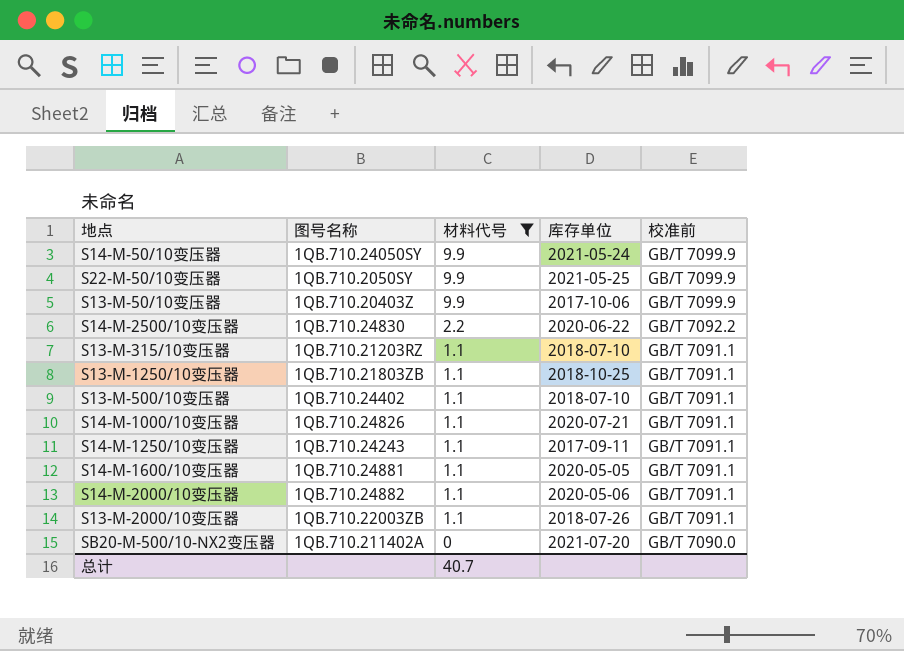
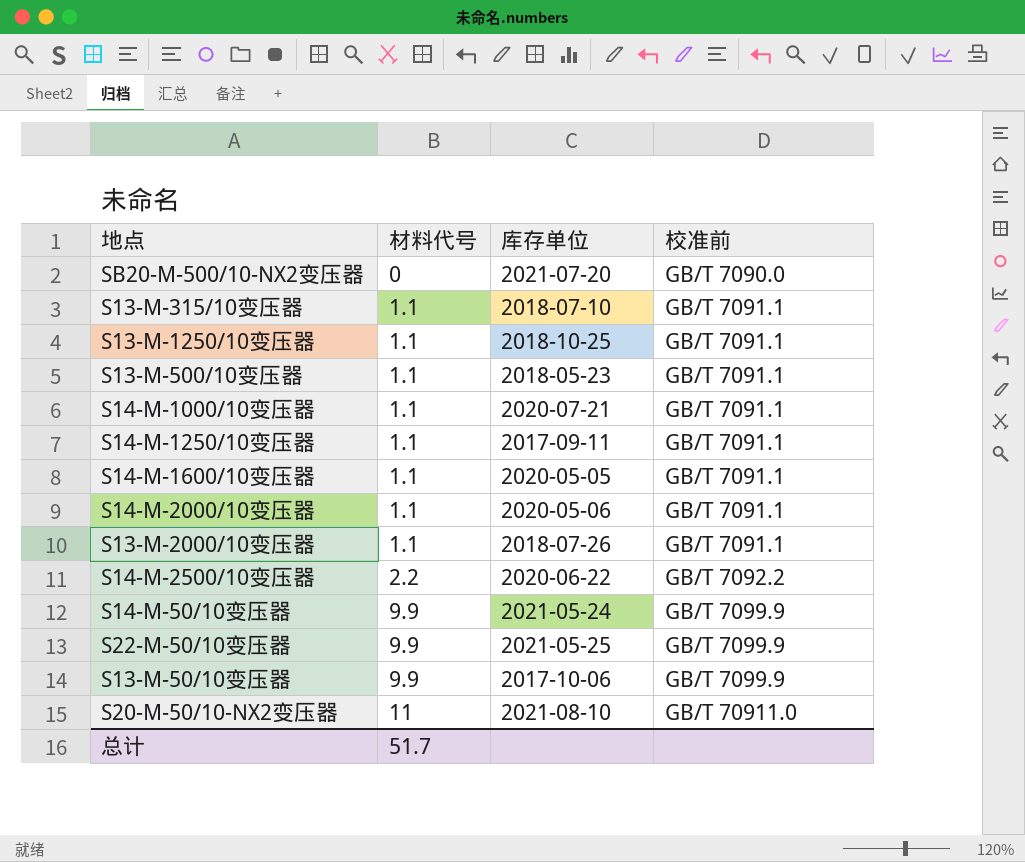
filter: 材料代号 != 11 -> none
row order: 材料代号 descending -> 材料代号 ascending
column 图号名称 | position: 2 -> none
S13-M-500/10变压器 | 库存单位: 2018-07-10 -> 2018-05-23
总计 | 材料代号: 40.7 -> 51.7

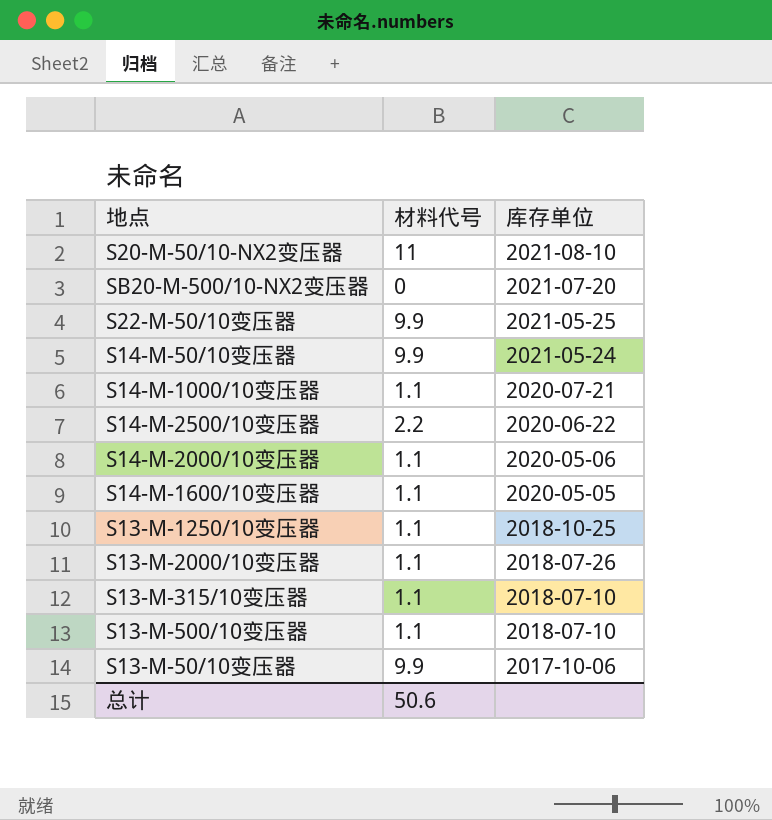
row order: 材料代号 ascending -> 库存单位 descending
column 校准前 | position: 4 -> none
row S14-M-1250/10变压器: 1.1 | 2017-09-11 | GB/T 7091.1 -> none
S13-M-500/10变压器 | 库存单位: 2018-05-23 -> 2018-07-10
总计 | 材料代号: 51.7 -> 50.6

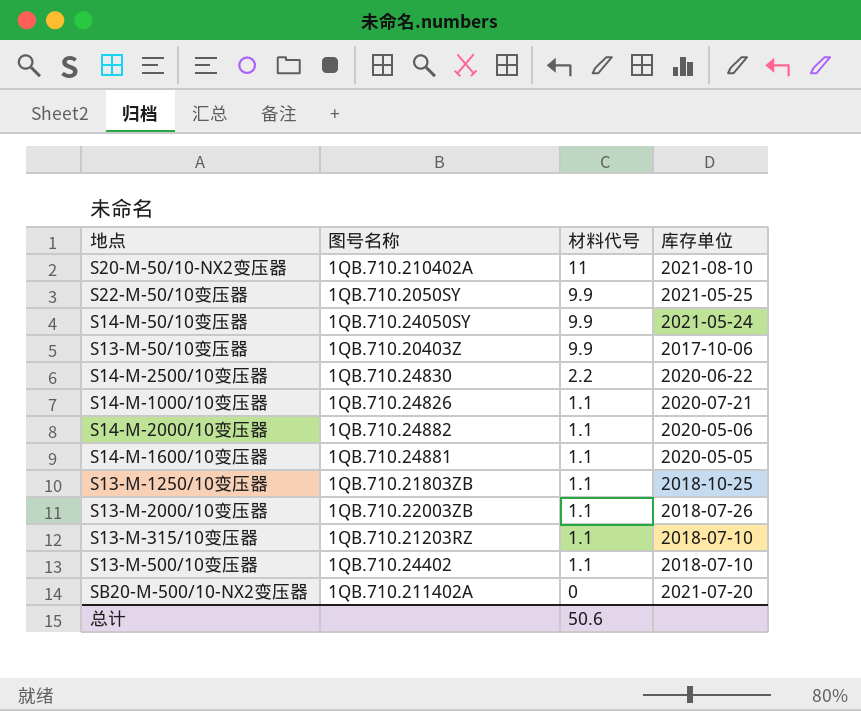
row order: 库存单位 descending -> 材料代号 descending
column 图号名称 | position: none -> 2

